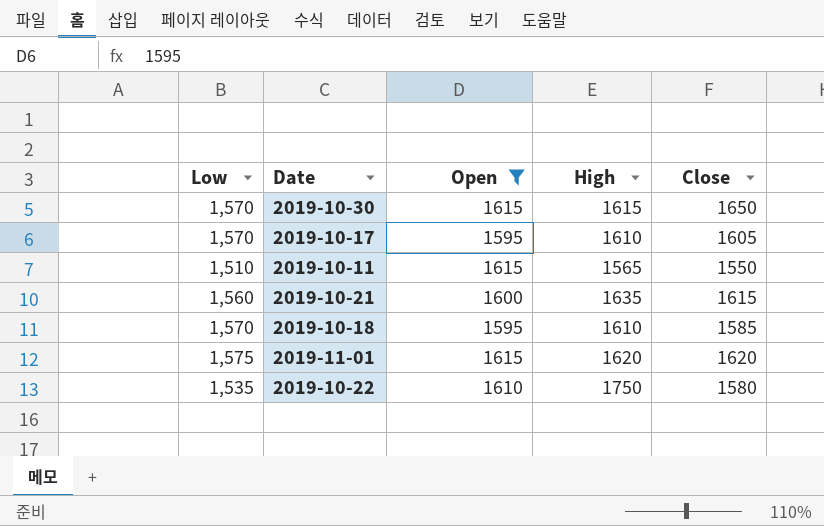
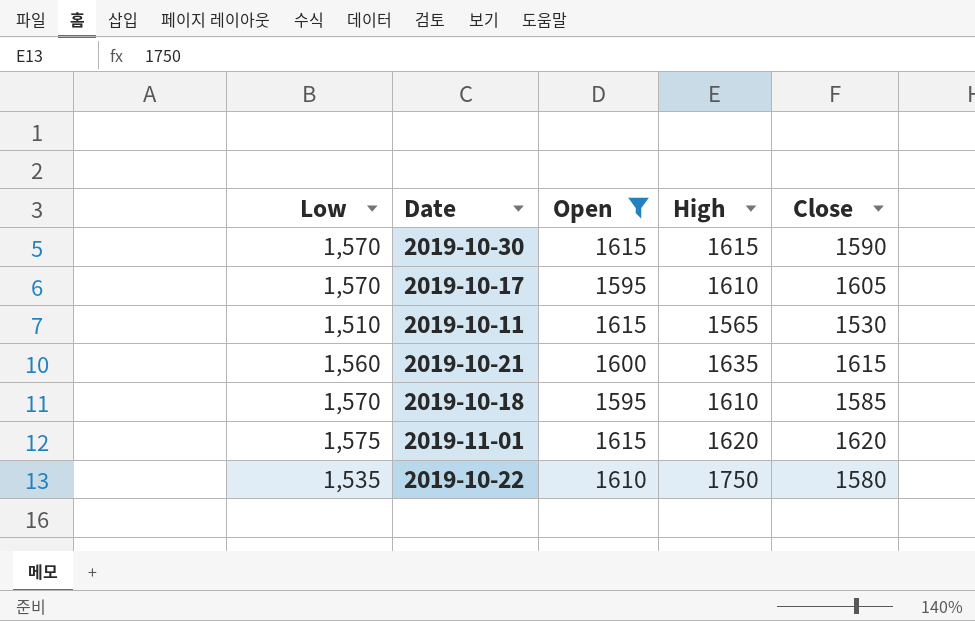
2019-10-30 | Close: 1650 -> 1590
2019-10-11 | Close: 1550 -> 1530

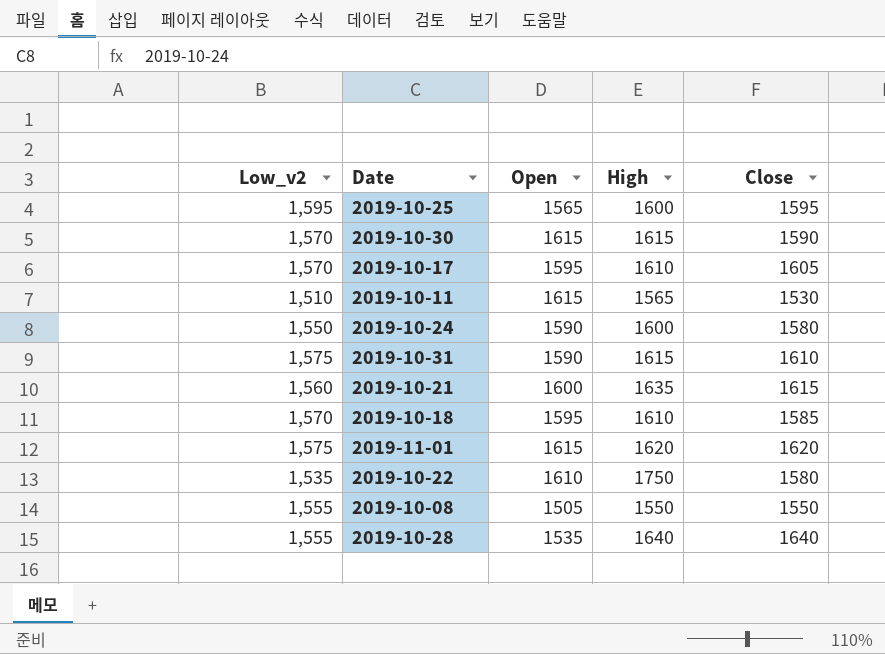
filter: Open >= 1595 -> none
column name: Low -> Low_v2

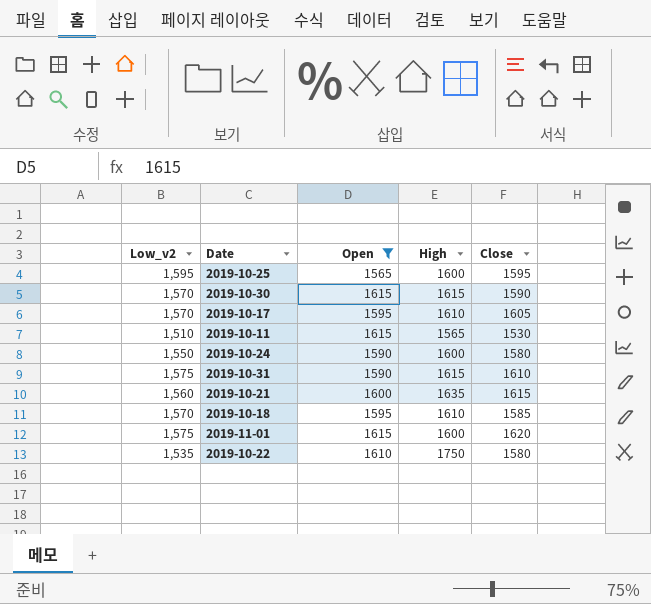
filter: none -> Open >= 1565
2019-11-01 | High: 1620 -> 1600

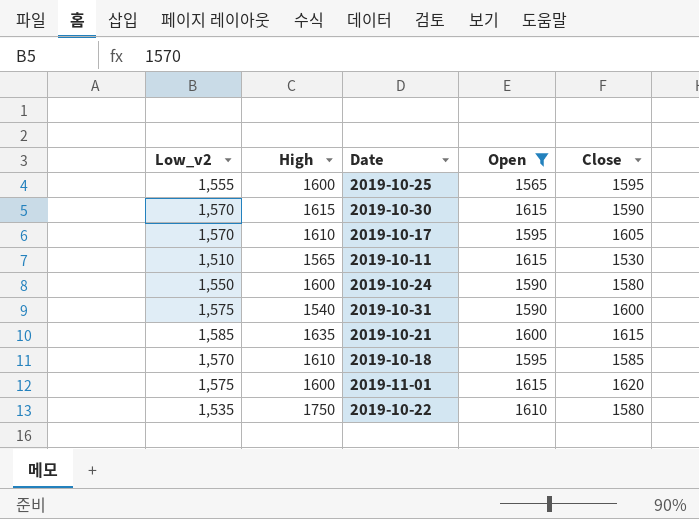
column High | position: 4 -> 2
2019-10-25 | Low_v2: 1,595 -> 1,555
2019-10-31 | High: 1615 -> 1540
2019-10-31 | Close: 1610 -> 1600
2019-10-21 | Low_v2: 1,560 -> 1,585

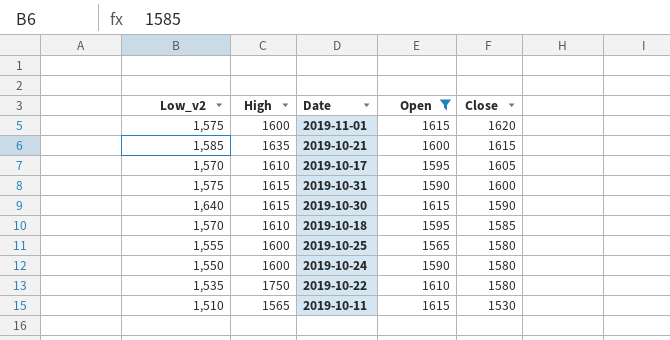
row order: none -> Close descending
2019-10-31 | High: 1540 -> 1615
2019-10-30 | Low_v2: 1,570 -> 1,640
2019-10-25 | Close: 1595 -> 1580

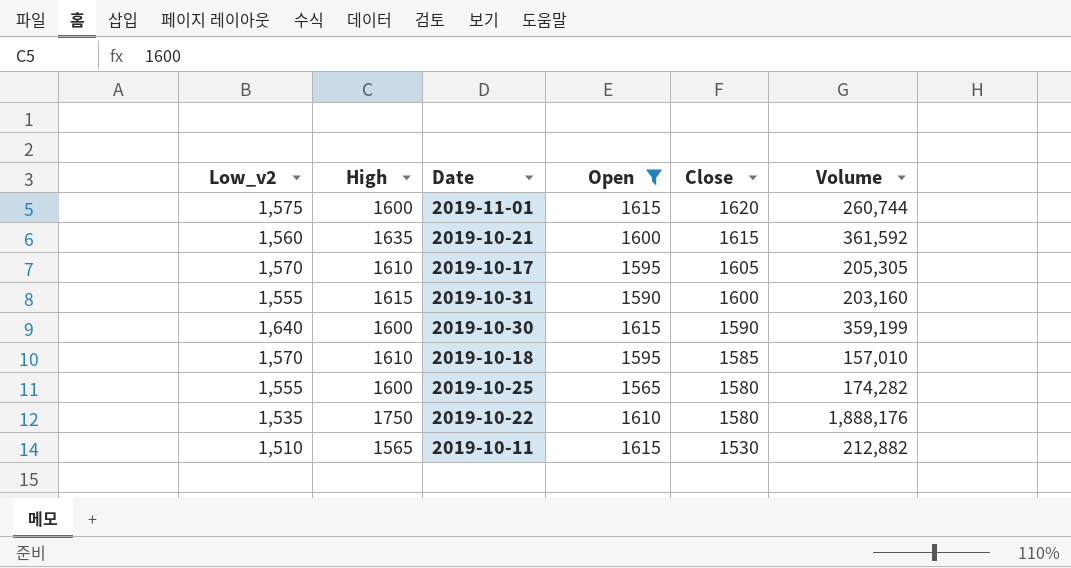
column Volume | position: none -> 6
row 2019-10-24: 1,550 | 1600 | 1590 | 1580 -> none
2019-10-21 | Low_v2: 1,585 -> 1,560
2019-10-31 | Low_v2: 1,575 -> 1,555
2019-10-30 | High: 1615 -> 1600

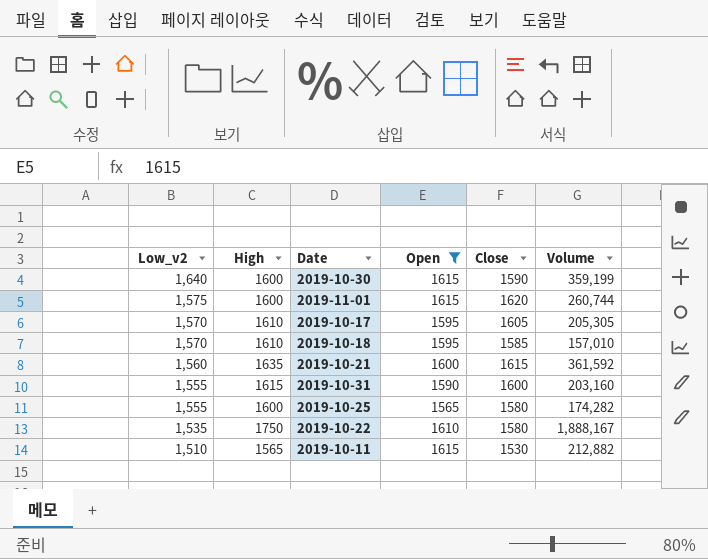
row order: Close descending -> Low_v2 descending
2019-10-22 | Volume: 1,888,176 -> 1,888,167

